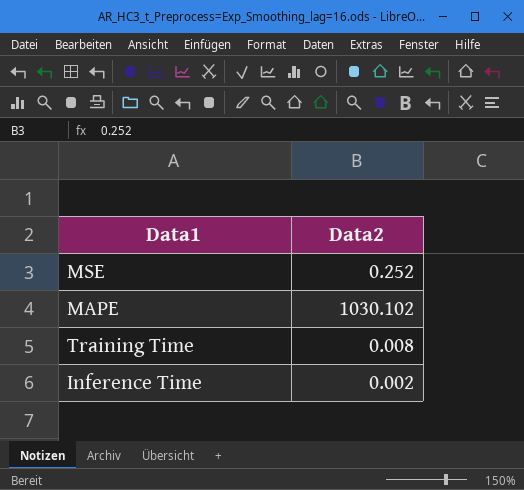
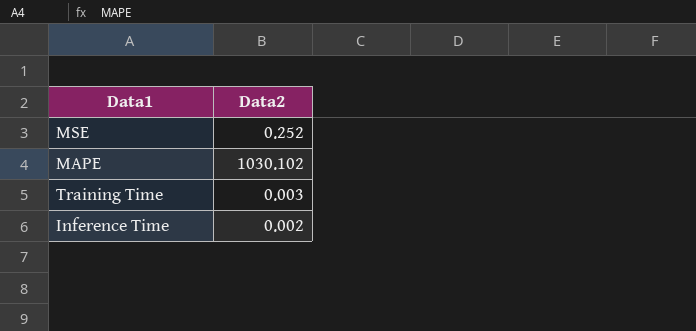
Training Time | Data2: 0.008 -> 0.003

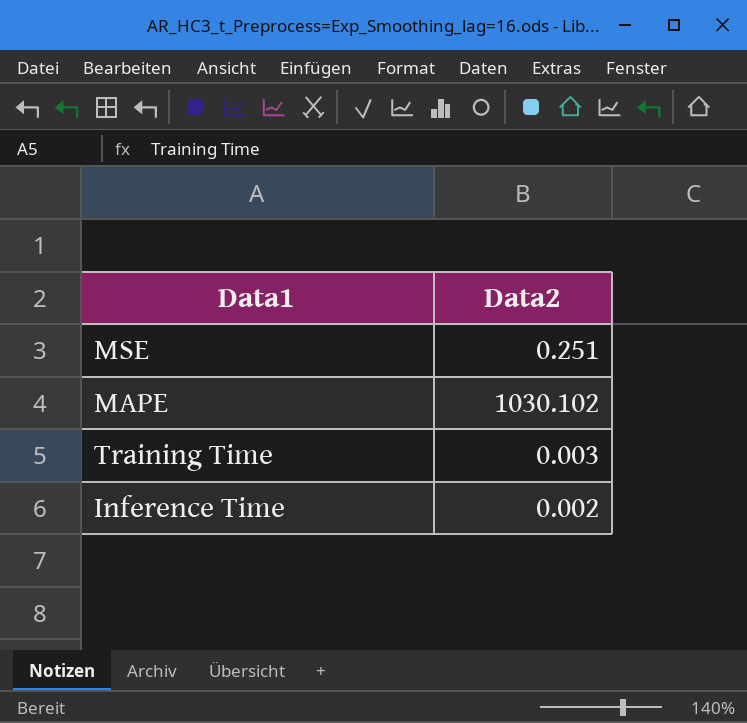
MSE | Data2: 0.252 -> 0.251

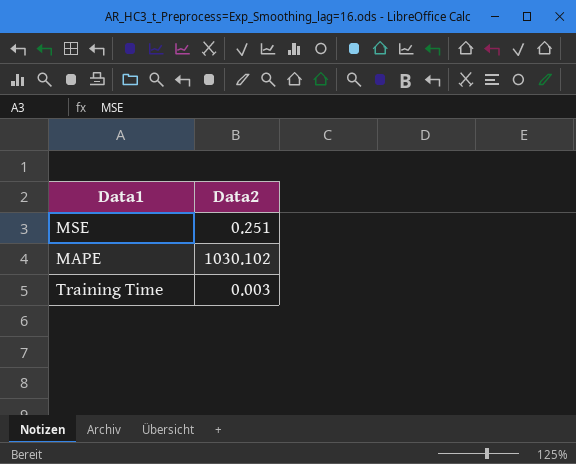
row Inference Time: 0.002 -> none

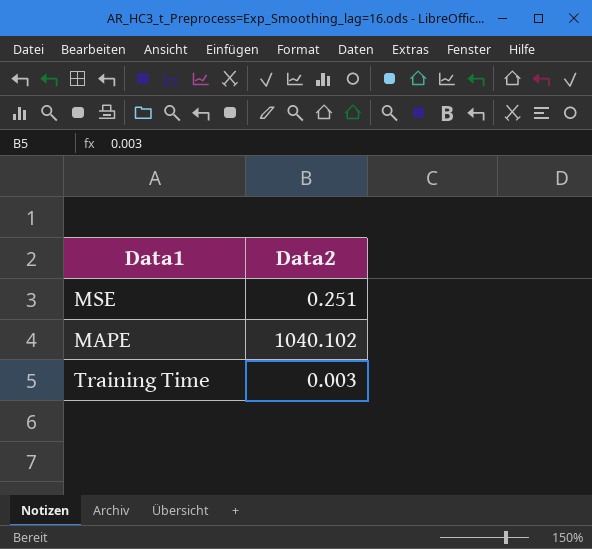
MAPE | Data2: 1030.102 -> 1040.102

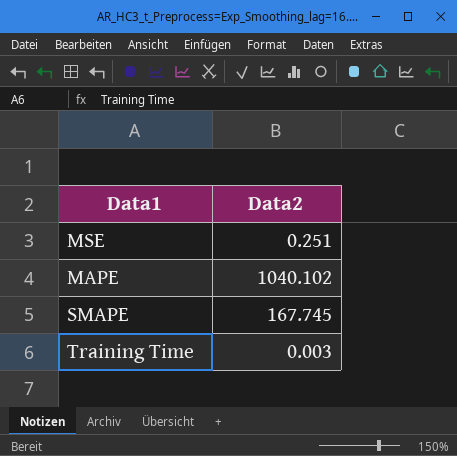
row SMAPE: none -> 167.745

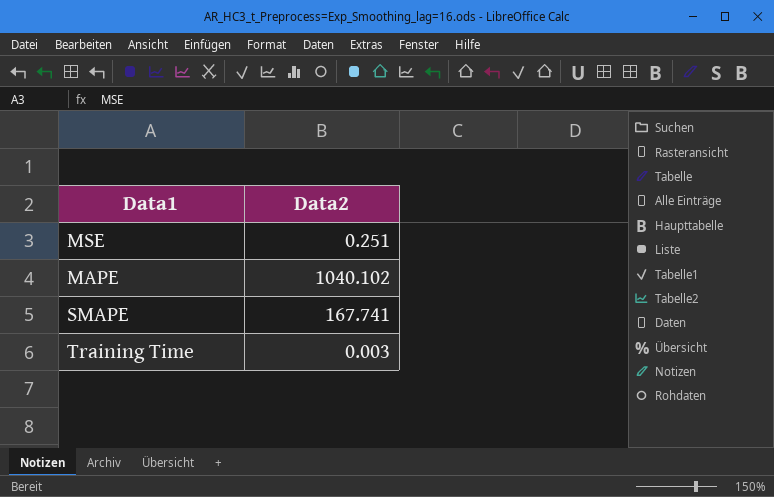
SMAPE | Data2: 167.745 -> 167.741

